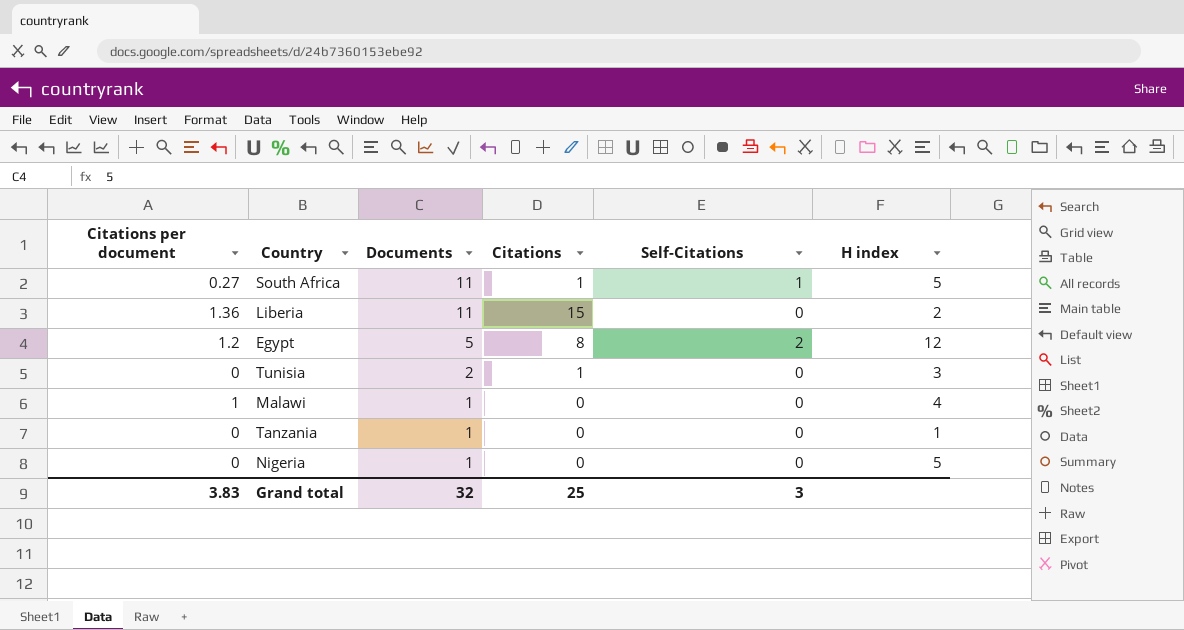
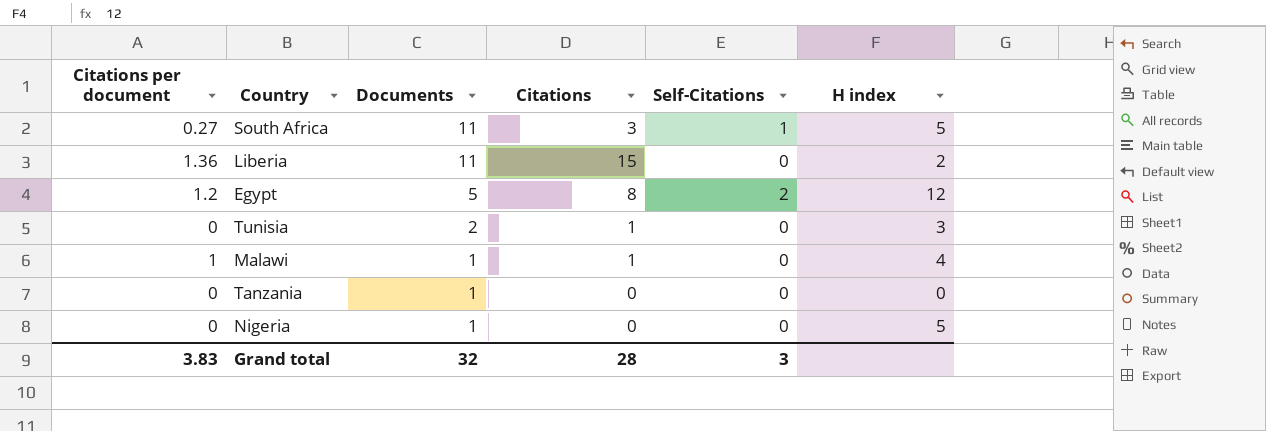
South Africa | Citations: 1 -> 3
Malawi | Citations: 0 -> 1
Tanzania | H index: 1 -> 0
Grand total | Citations: 25 -> 28

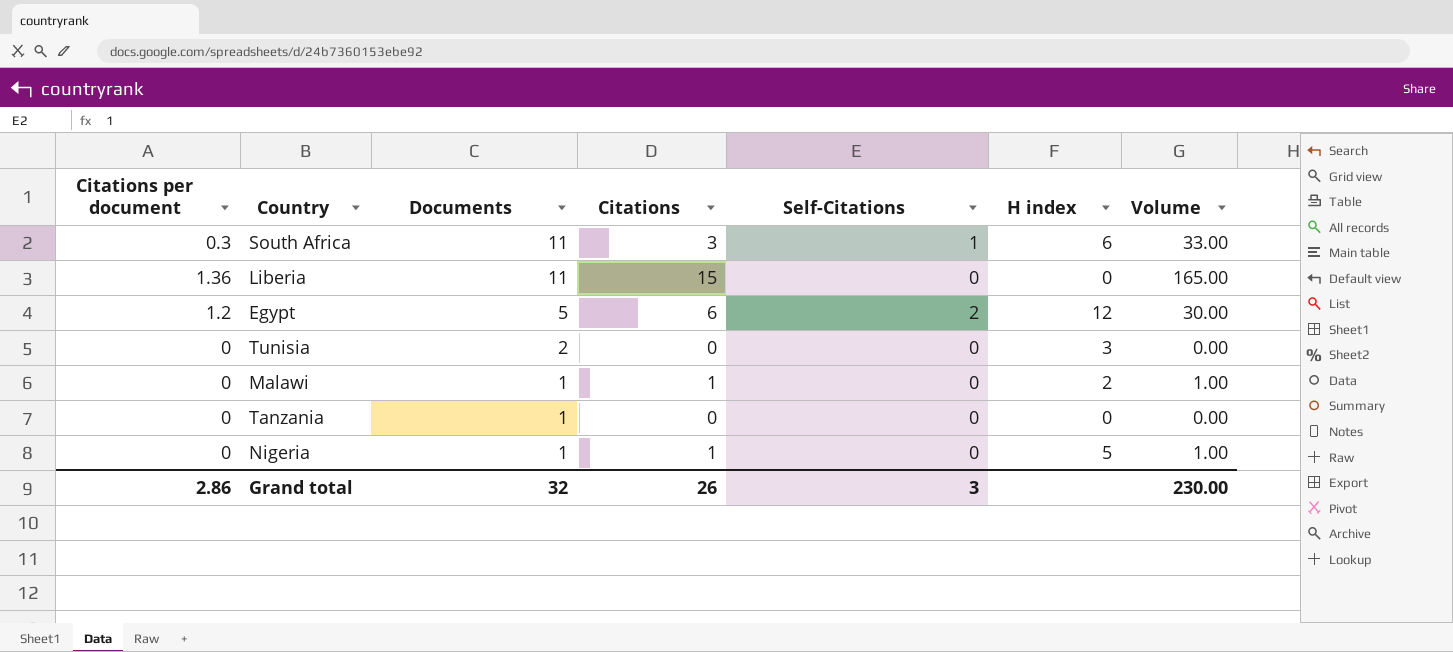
column Volume | formula: none -> [Documents] * [Citations]
South Africa | Citations per document: 0.27 -> 0.3
South Africa | H index: 5 -> 6
Liberia | H index: 2 -> 0
Egypt | Citations: 8 -> 6
Tunisia | Citations: 1 -> 0
Malawi | Citations per document: 1 -> 0
Malawi | H index: 4 -> 2
Nigeria | Citations: 0 -> 1
Grand total | Citations per document: 3.83 -> 2.86
Grand total | Citations: 28 -> 26

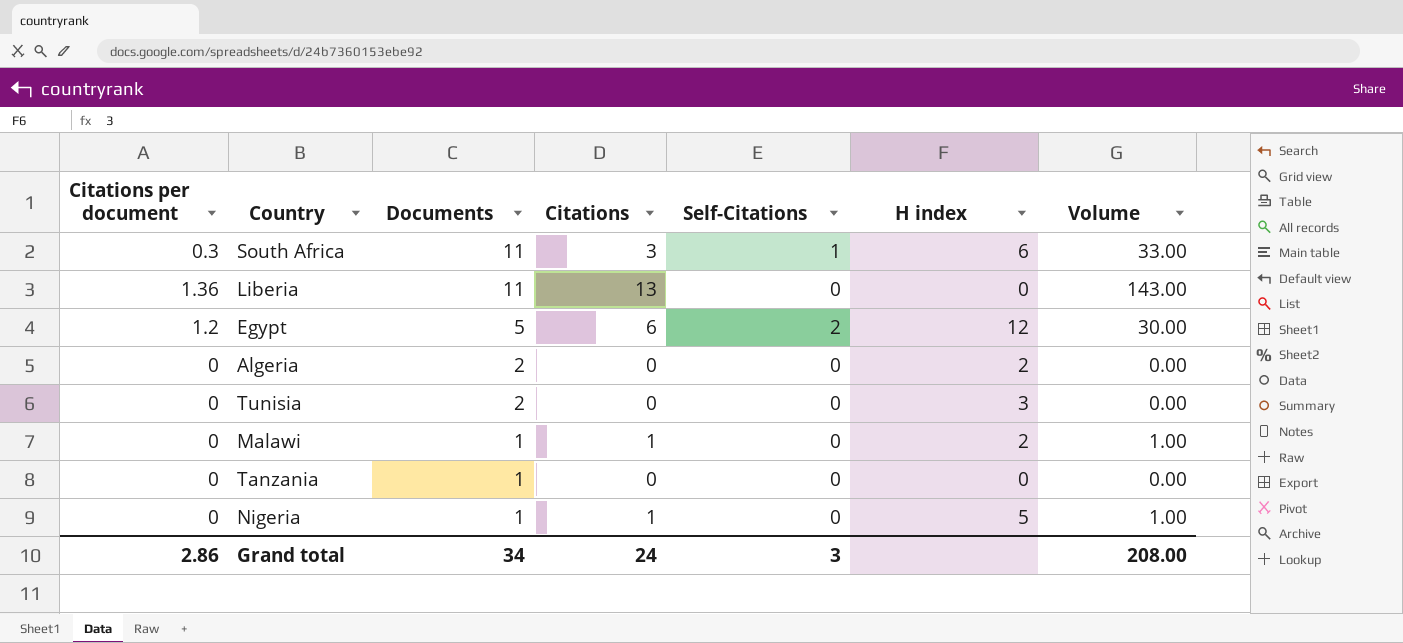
Liberia | Citations: 15 -> 13
Liberia | Volume: 165.00 -> 143.00
row Algeria: none -> 0 | 2 | 0 | 0 | 2 | 0.00
Grand total | Documents: 32 -> 34
Grand total | Citations: 26 -> 24
Grand total | Volume: 230.00 -> 208.00

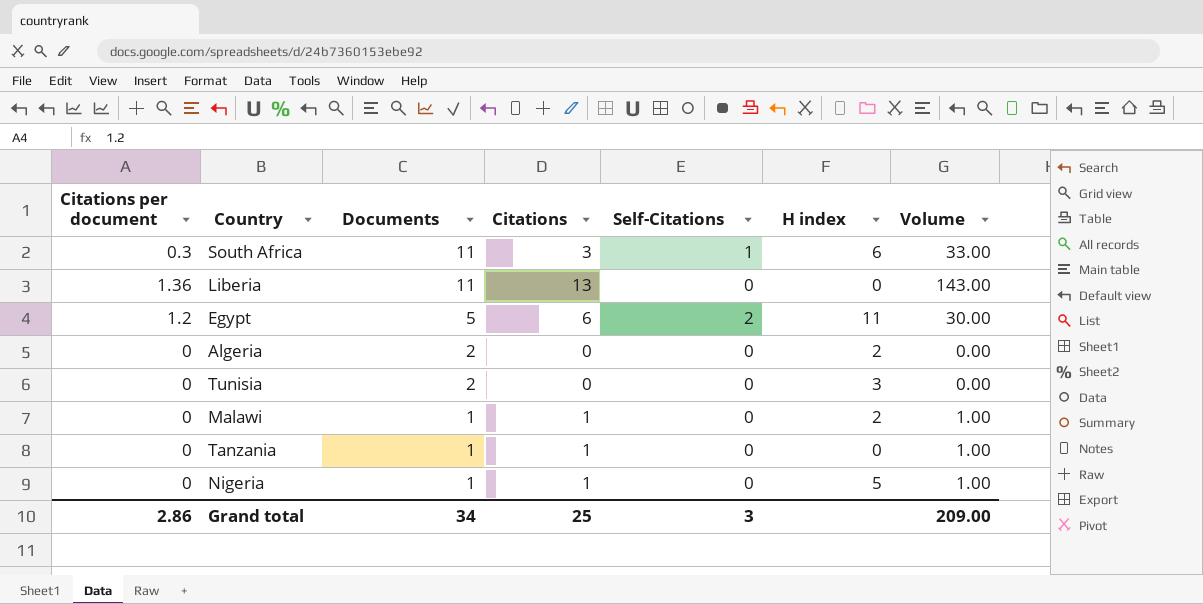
Egypt | H index: 12 -> 11
Tanzania | Citations: 0 -> 1
Tanzania | Volume: 0.00 -> 1.00
Grand total | Citations: 24 -> 25
Grand total | Volume: 208.00 -> 209.00

